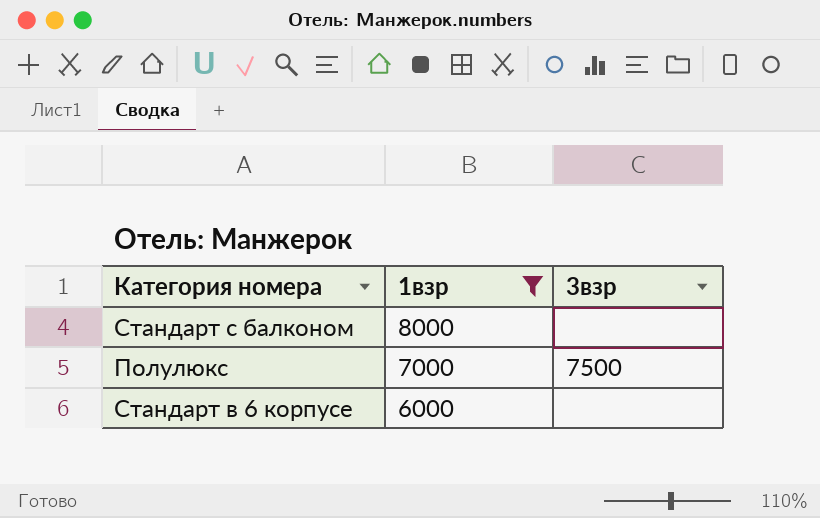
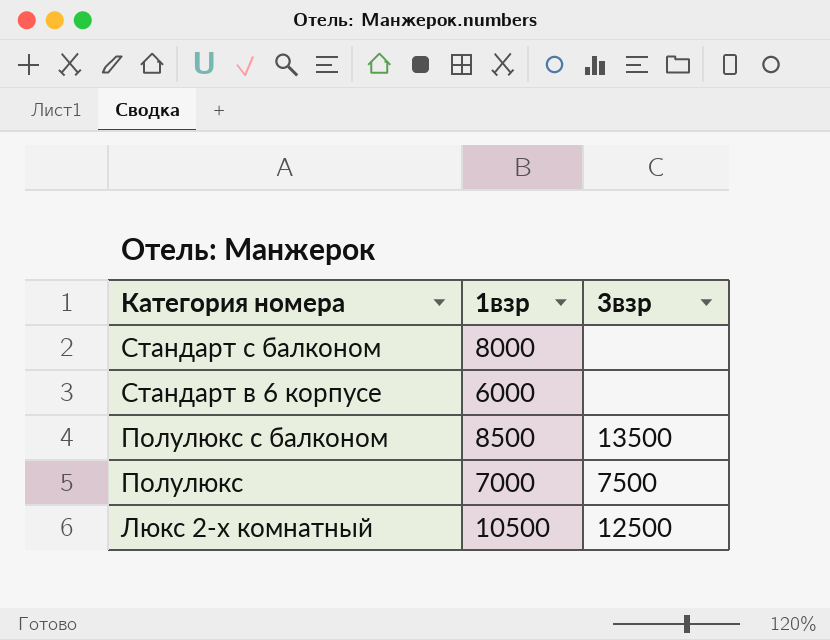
filter: 1взр <= 8000 -> none
row order: 1взр descending -> Категория номера descending

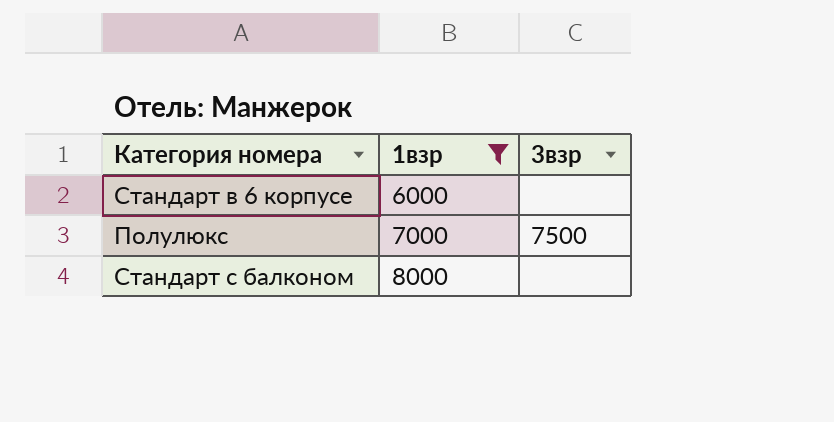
filter: none -> 1взр <= 8000
row order: Категория номера descending -> 1взр ascending

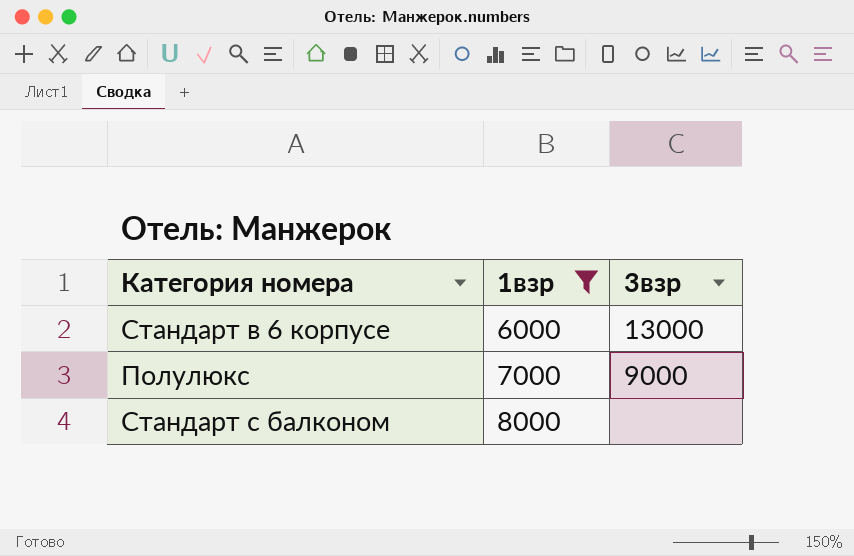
Стандарт в 6 корпусе | 3взр: none -> 13000
Полулюкс | 3взр: 7500 -> 9000

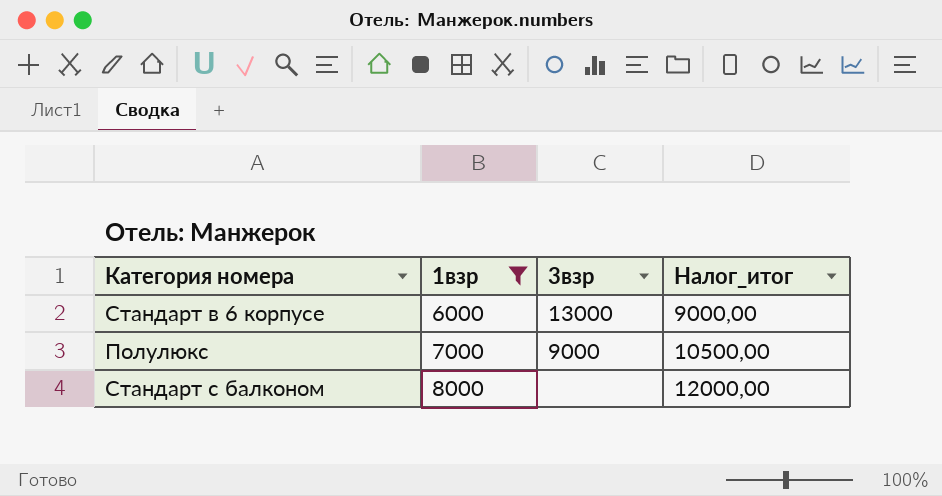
column Налог_итог | formula: none -> [1взр] * 1,5

